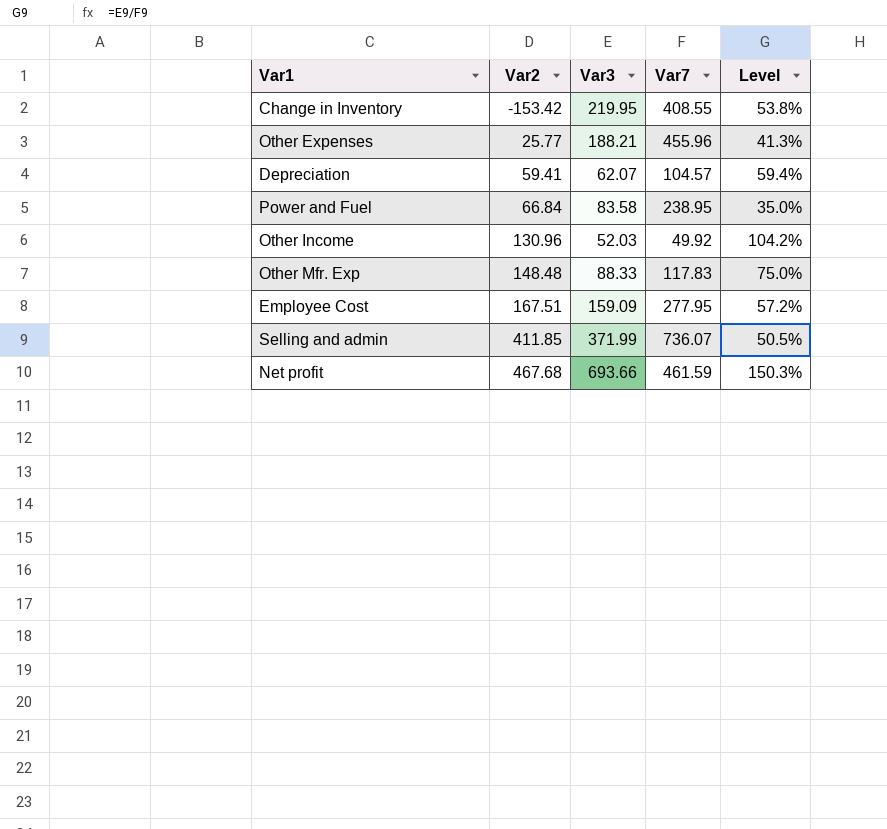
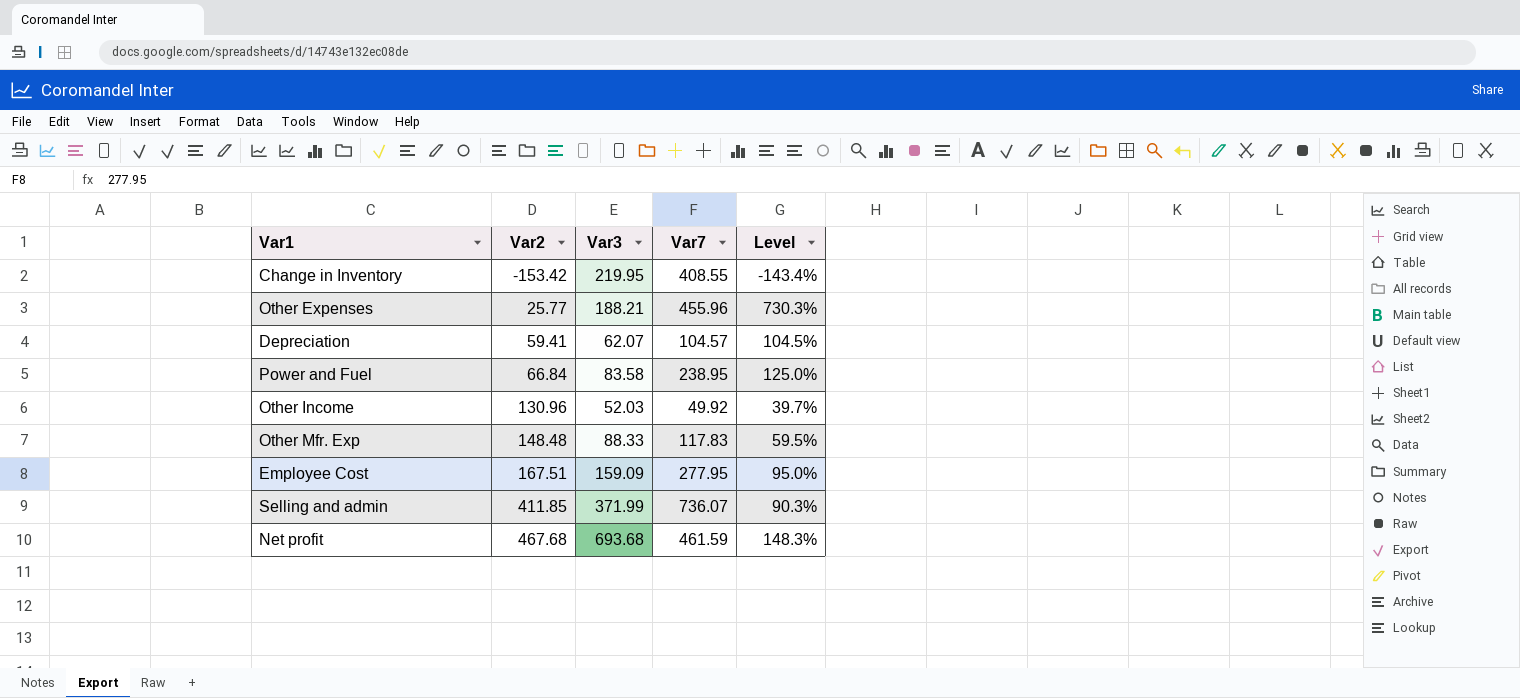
column Level | formula: [Var3] / [Var7] -> [Var3] / [Var2]
Net profit | Var3: 693.66 -> 693.68

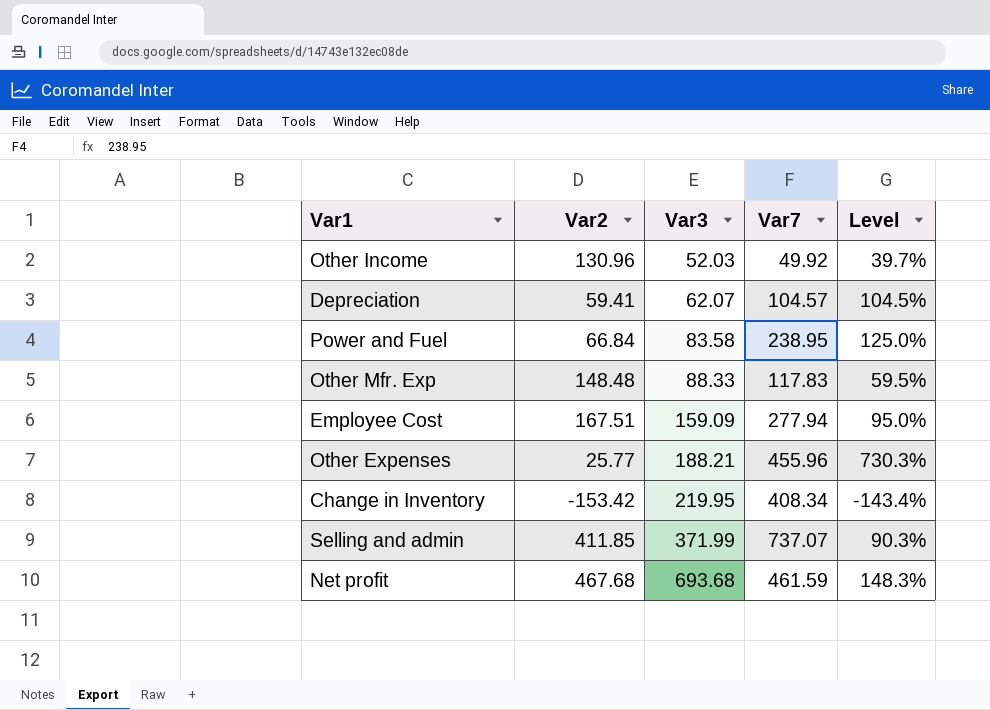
row order: Var2 ascending -> Var3 ascending
Employee Cost | Var7: 277.95 -> 277.94
Change in Inventory | Var7: 408.55 -> 408.34
Selling and admin | Var7: 736.07 -> 737.07

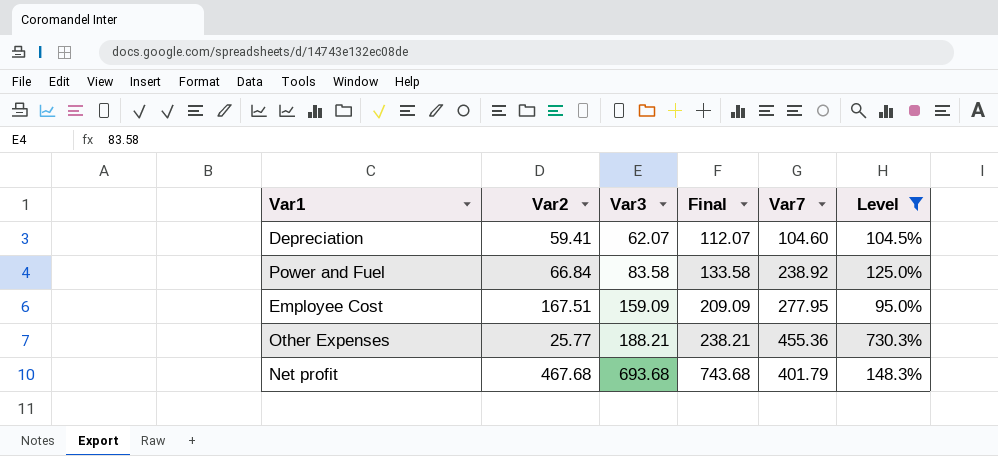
filter: none -> Level >= 95.0%
column Final | formula: none -> [Var3] + 50
Depreciation | Var7: 104.57 -> 104.60
Power and Fuel | Var7: 238.95 -> 238.92
Employee Cost | Var7: 277.94 -> 277.95
Other Expenses | Var7: 455.96 -> 455.36
Net profit | Var7: 461.59 -> 401.79

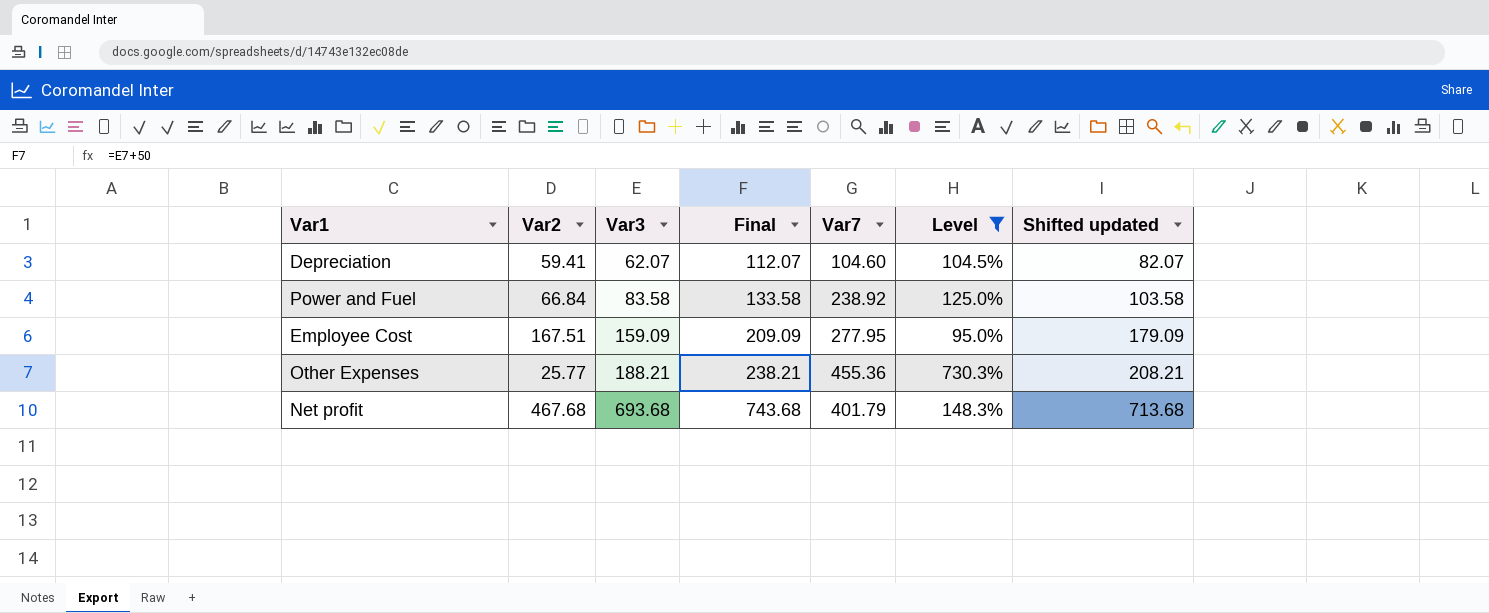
column Shifted updated | formula: none -> [Var3] + 20

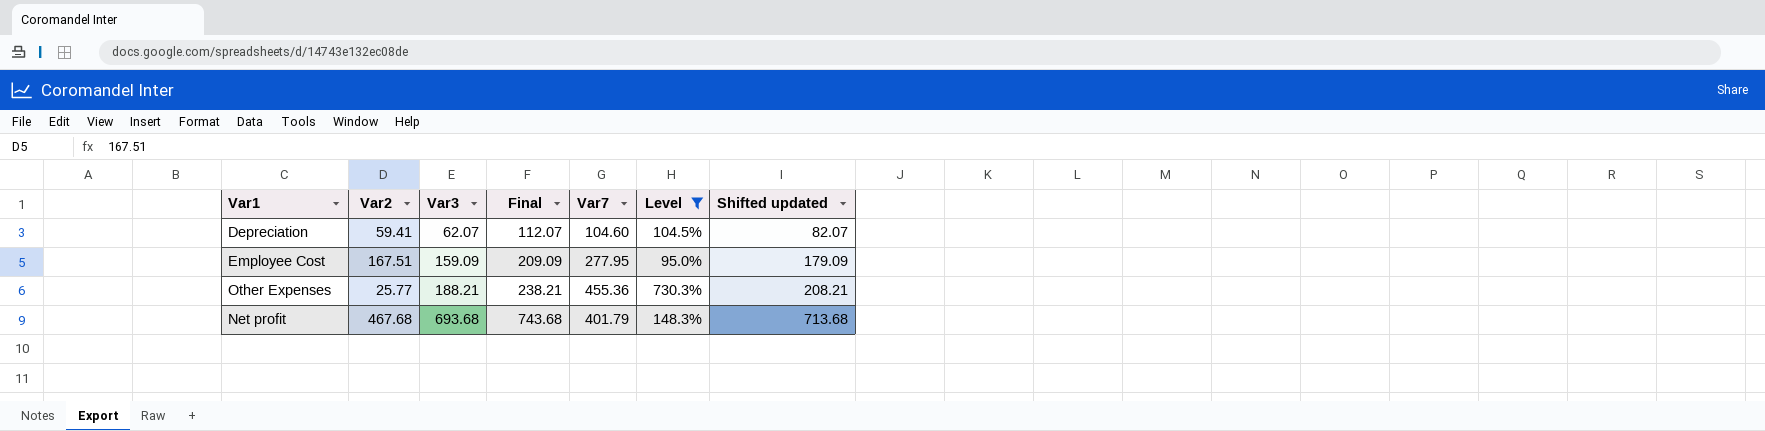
row Power and Fuel: 66.84 | 83.58 | 133.58 | 238.92 | 125.0% | 103.58 -> none

